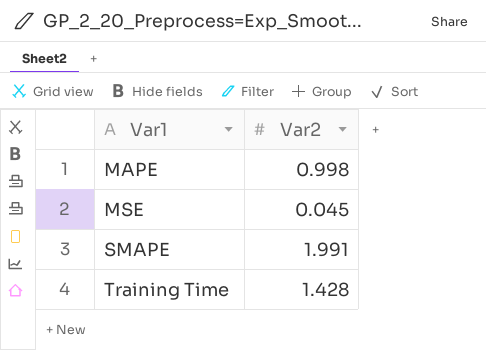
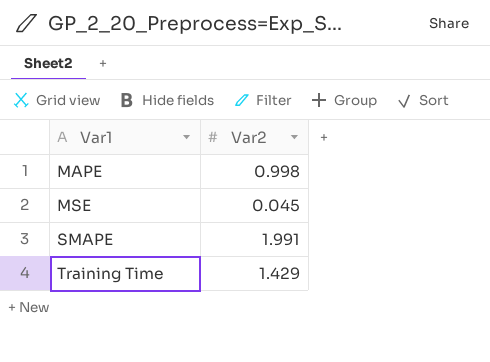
Training Time | Var2: 1.428 -> 1.429

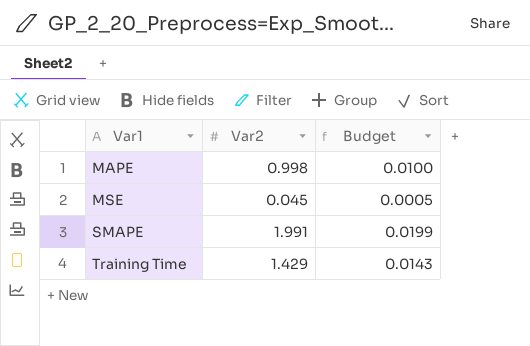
column Budget | formula: none -> [Var2] * 0.01

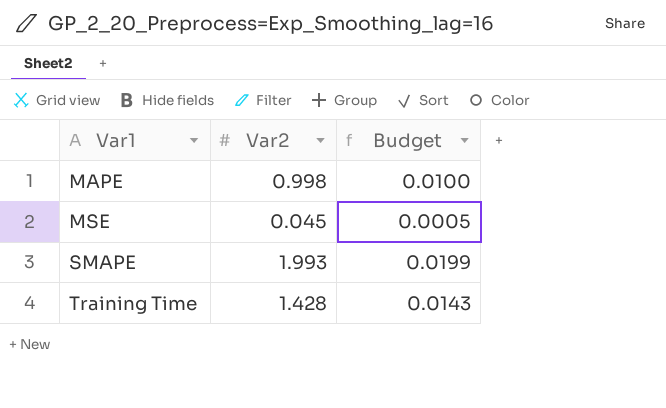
SMAPE | Var2: 1.991 -> 1.993
Training Time | Var2: 1.429 -> 1.428

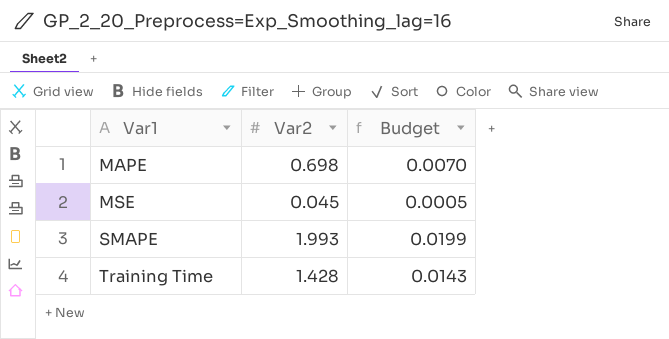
MAPE | Var2: 0.998 -> 0.698
MAPE | Budget: 0.0100 -> 0.0070

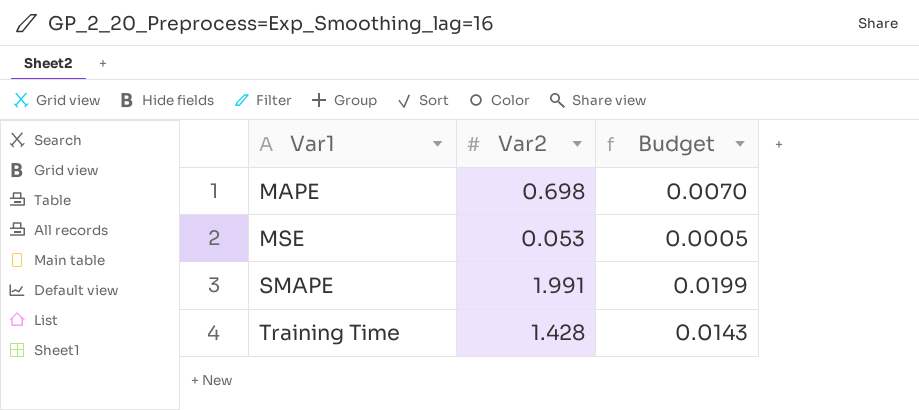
MSE | Var2: 0.045 -> 0.053
SMAPE | Var2: 1.993 -> 1.991

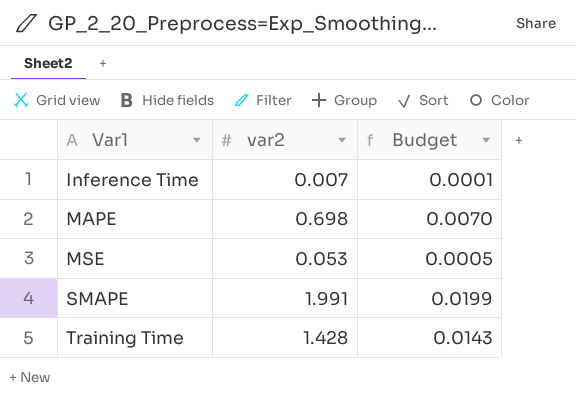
column name: Var2 -> var2
row Inference Time: none -> 0.007 | 0.0001

